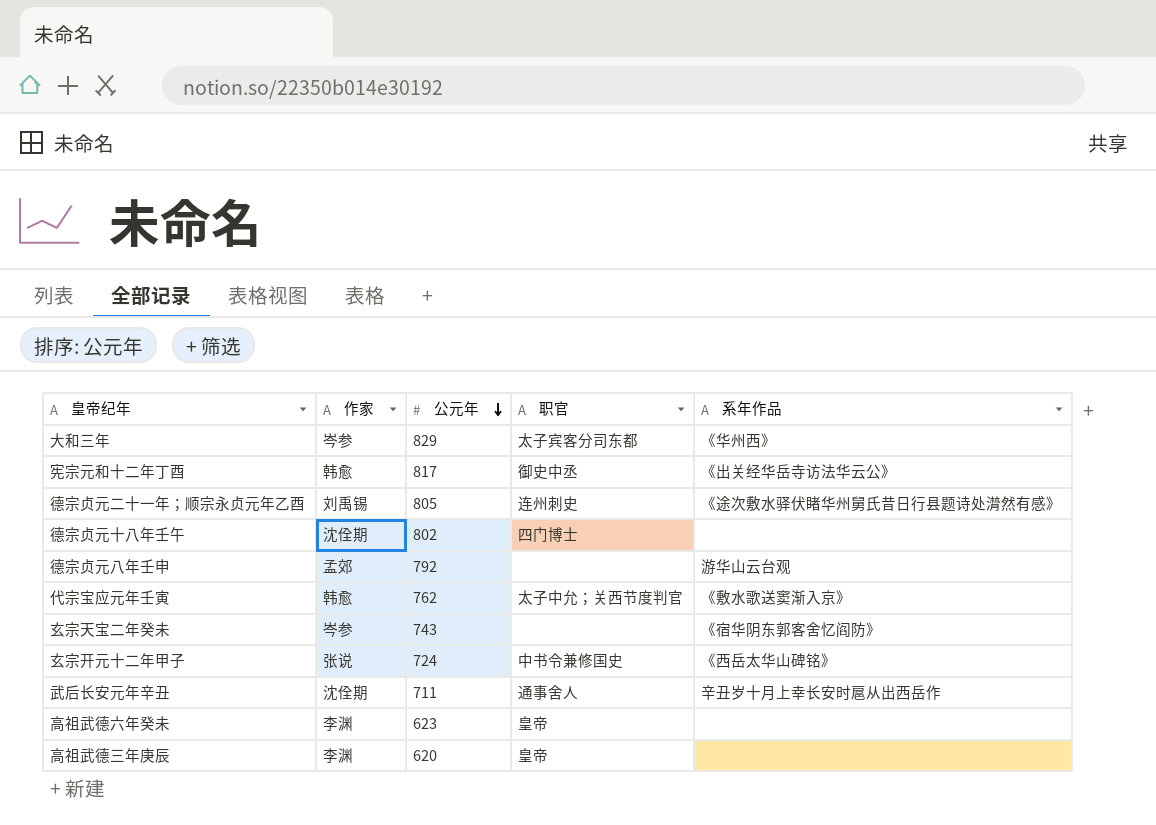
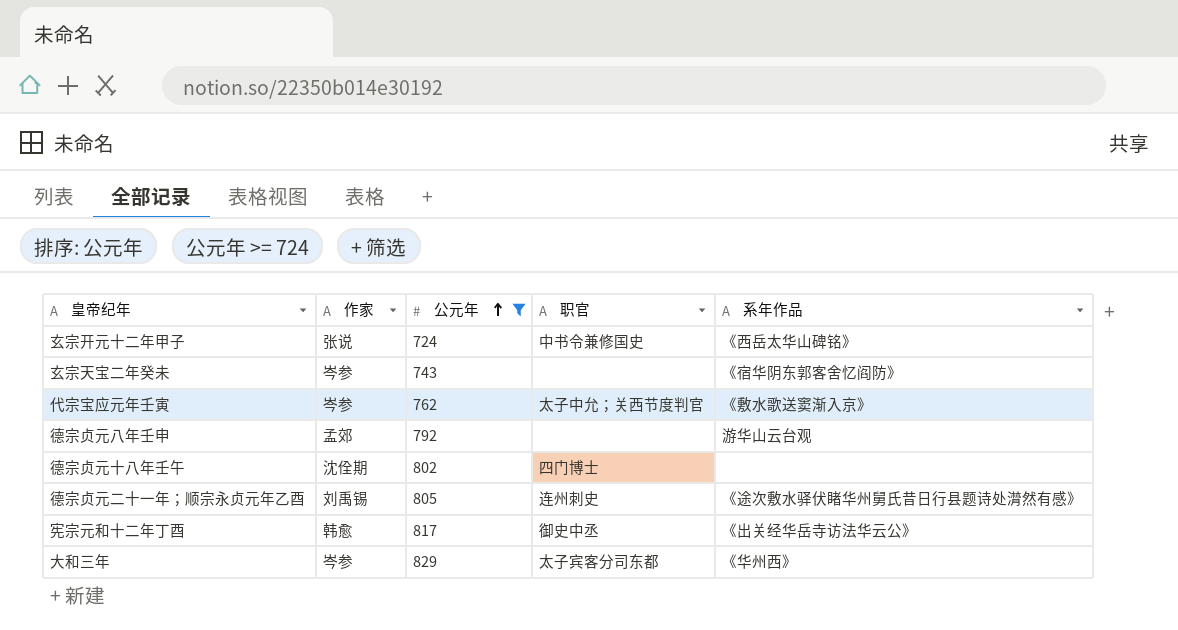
filter: none -> 公元年 >= 724
row order: 公元年 descending -> 公元年 ascending
代宗宝应元年壬寅 | 作家: 韩愈 -> 岑参

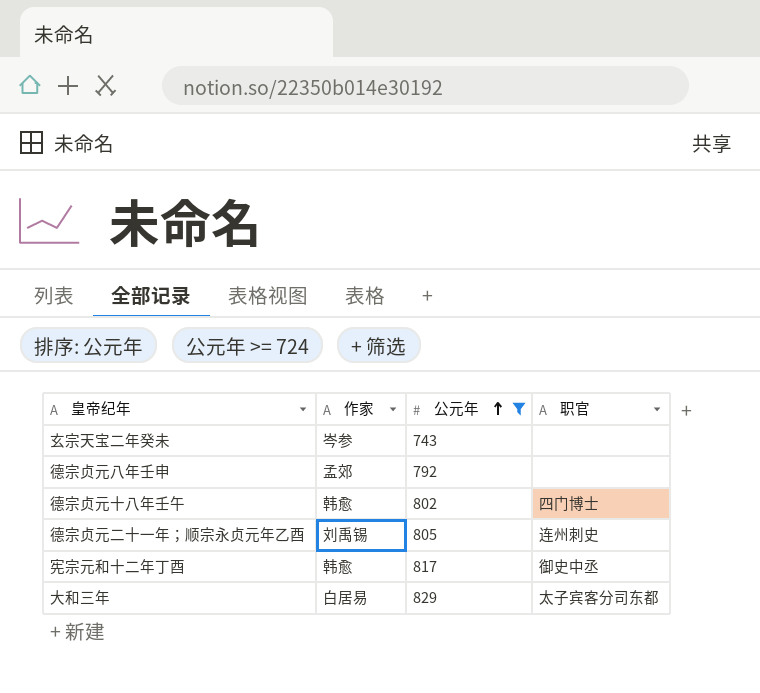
column 系年作品 | position: 5 -> none
row 玄宗开元十二年甲子: 张说 | 724 | 中书令兼修国史 | 《西岳太华山碑铭》 -> none
row 代宗宝应元年壬寅: 岑参 | 762 | 太子中允；关西节度判官 | 《敷水歌送窦渐入京》 -> none
德宗贞元十八年壬午 | 作家: 沈佺期 -> 韩愈
大和三年 | 作家: 岑参 -> 白居易

